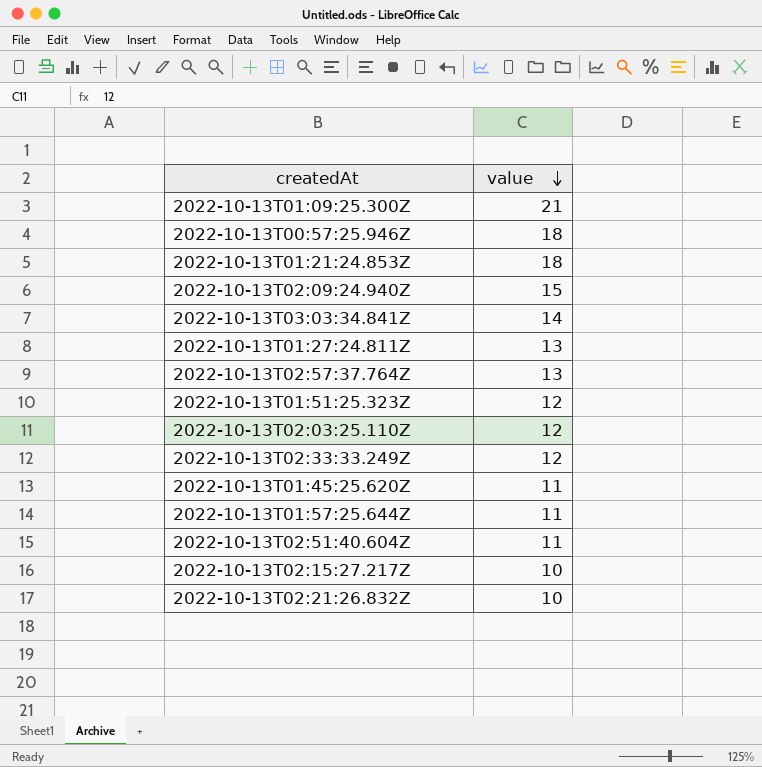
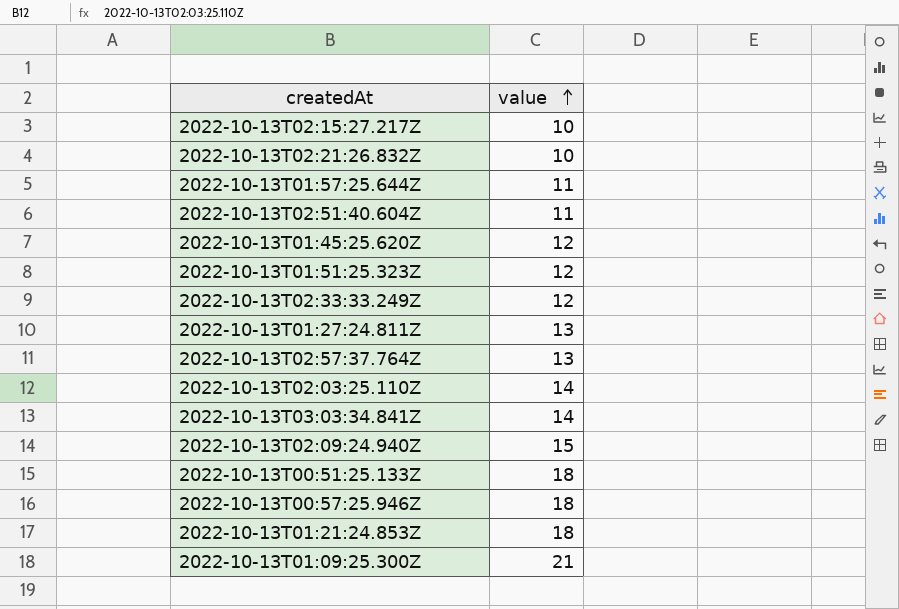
row order: value descending -> value ascending
2022-10-13T01:45:25.620Z | value: 11 -> 12
2022-10-13T02:03:25.110Z | value: 12 -> 14
row 2022-10-13T00:51:25.133Z: none -> 18

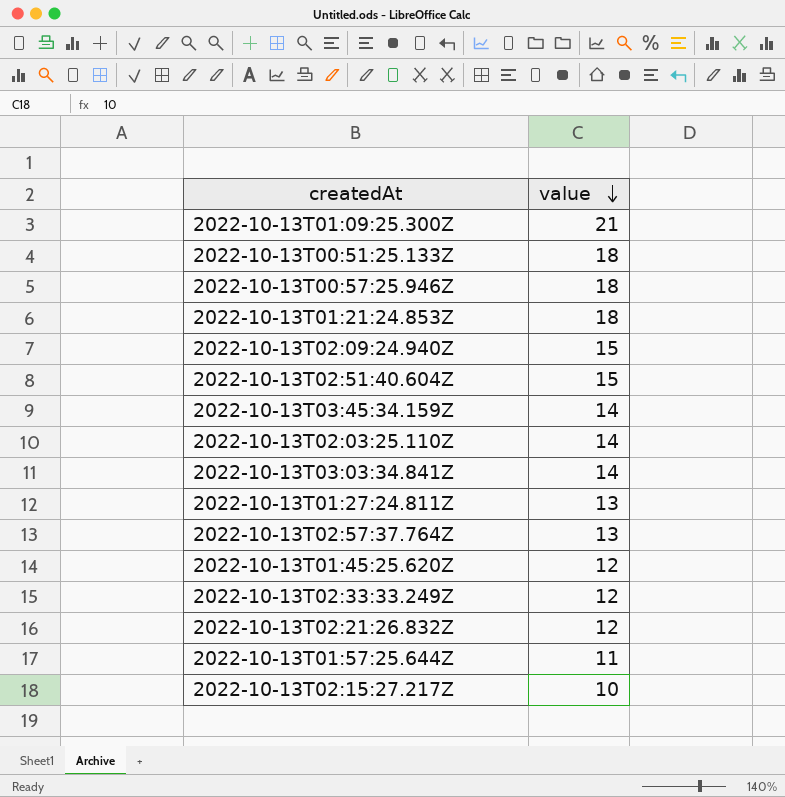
row order: value ascending -> value descending
row 2022-10-13T01:51:25.323Z: 12 -> none
2022-10-13T02:51:40.604Z | value: 11 -> 15
row 2022-10-13T03:45:34.159Z: none -> 14
2022-10-13T02:21:26.832Z | value: 10 -> 12

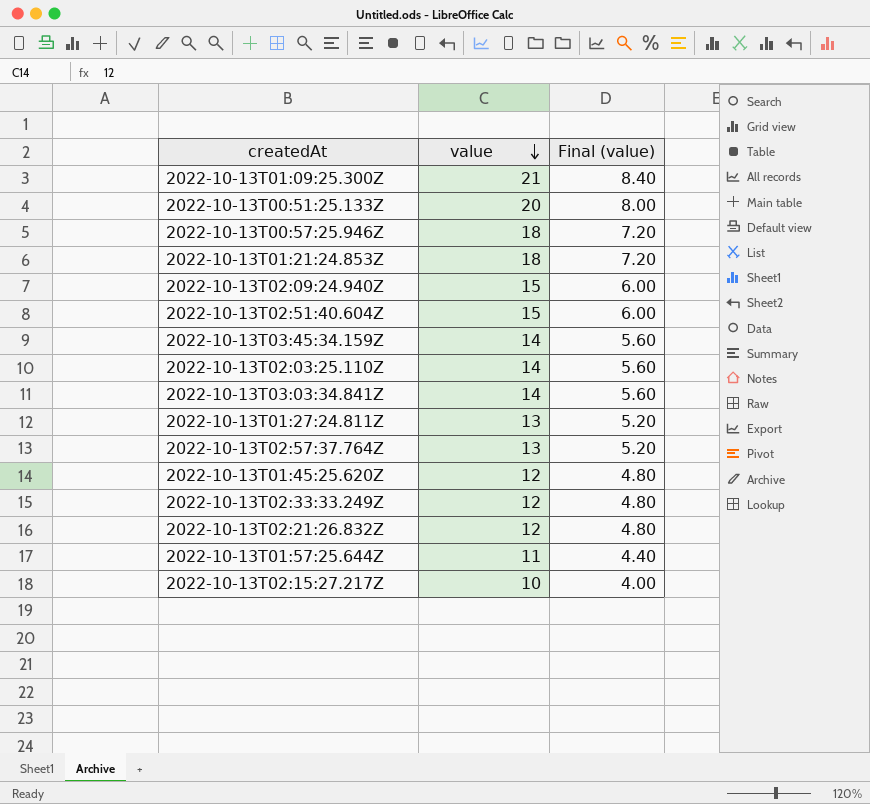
column Final (value) | formula: none -> [value] * 0.4
2022-10-13T00:51:25.133Z | value: 18 -> 20

